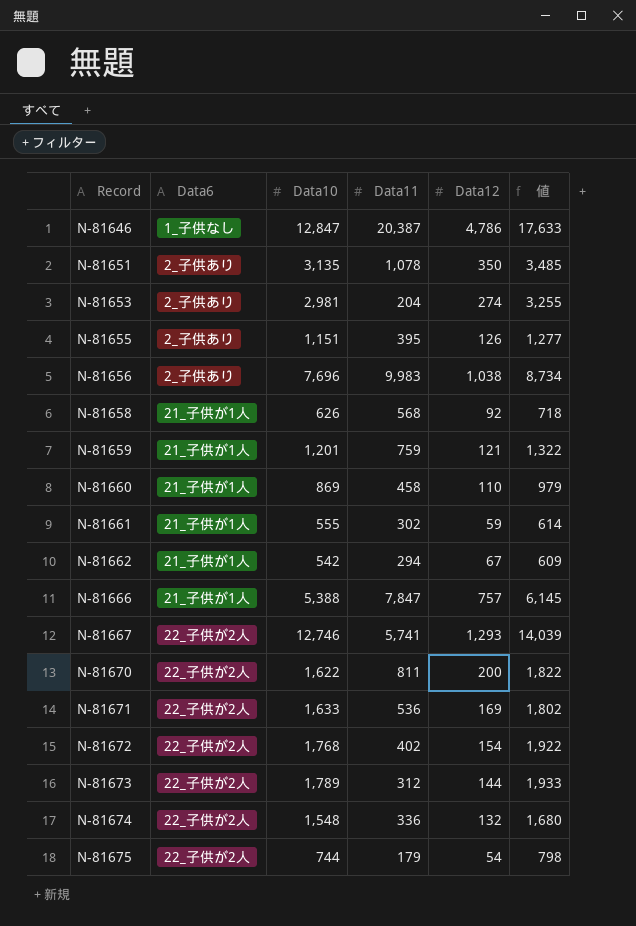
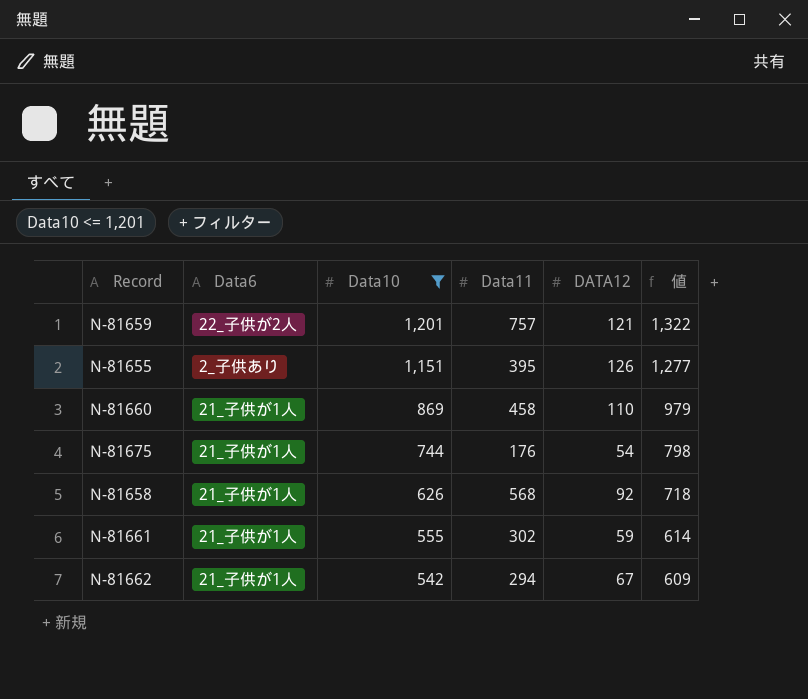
filter: none -> Data10 <= 1,201
row order: Record ascending -> Data10 descending
column name: Data12 -> DATA12
N-81659 | Data6: 21_子供が1人 -> 22_子供が2人
N-81659 | Data11: 759 -> 757
N-81675 | Data6: 22_子供が2人 -> 21_子供が1人
N-81675 | Data11: 179 -> 176

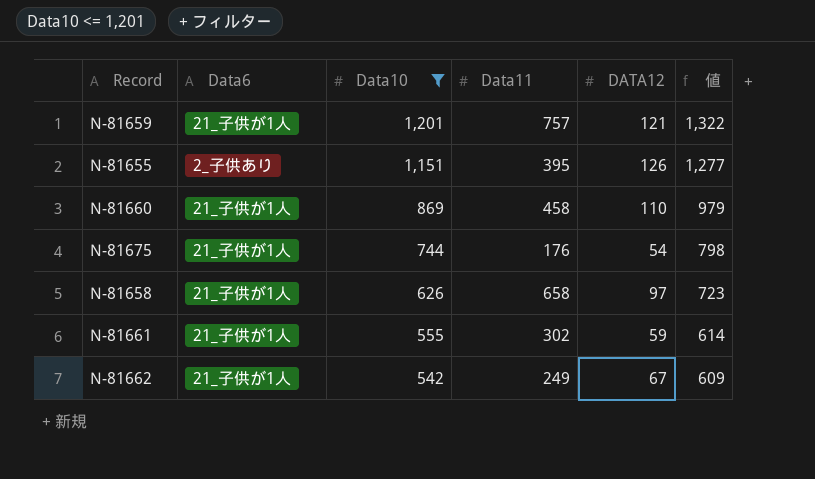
N-81659 | Data6: 22_子供が2人 -> 21_子供が1人
N-81658 | Data11: 568 -> 658
N-81658 | DATA12: 92 -> 97
N-81658 | 値: 718 -> 723
N-81662 | Data11: 294 -> 249

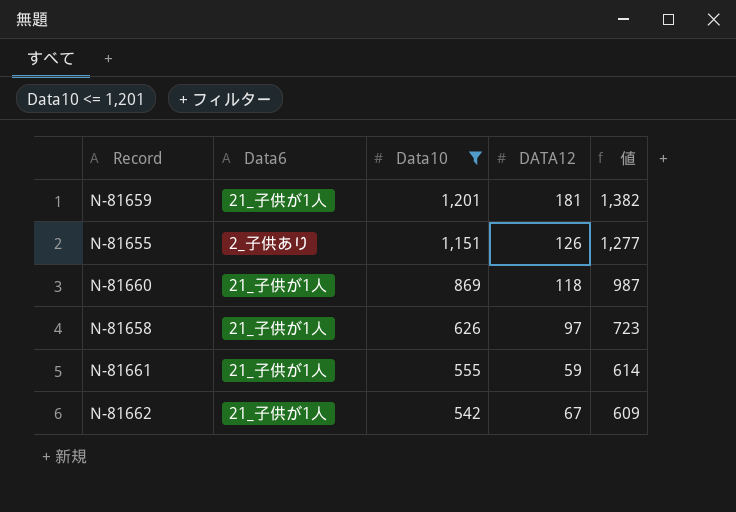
column Data11 | position: 4 -> none
row N-81675: 21_子供が1人 | 744 | 176 | 54 | 798 -> none
N-81659 | DATA12: 121 -> 181
N-81659 | 値: 1,322 -> 1,382
N-81660 | DATA12: 110 -> 118
N-81660 | 値: 979 -> 987

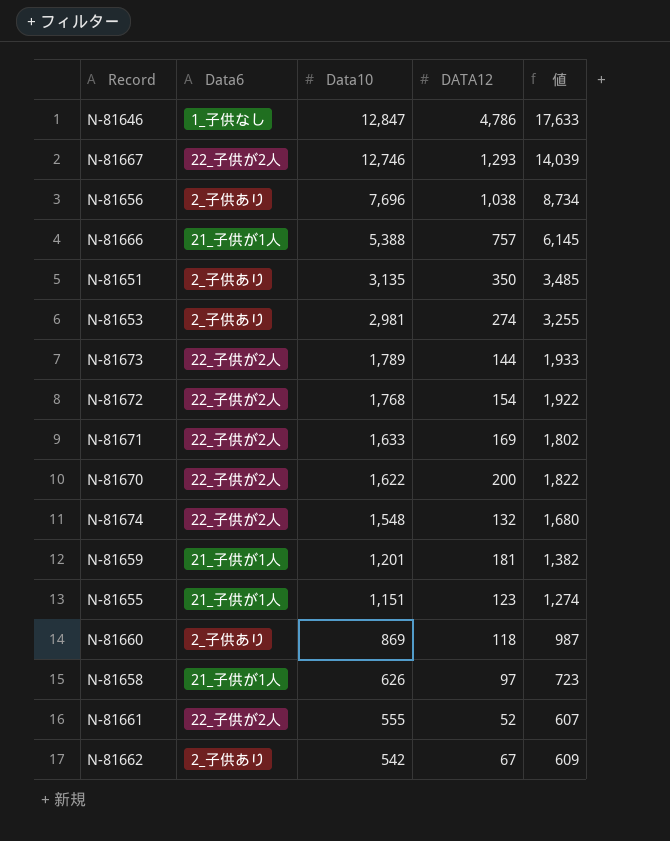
filter: Data10 <= 1,201 -> none
N-81655 | Data6: 2_子供あり -> 21_子供が1人
N-81655 | DATA12: 126 -> 123
N-81655 | 値: 1,277 -> 1,274
N-81660 | Data6: 21_子供が1人 -> 2_子供あり
N-81661 | Data6: 21_子供が1人 -> 22_子供が2人
N-81661 | DATA12: 59 -> 52
N-81661 | 値: 614 -> 607
N-81662 | Data6: 21_子供が1人 -> 2_子供あり

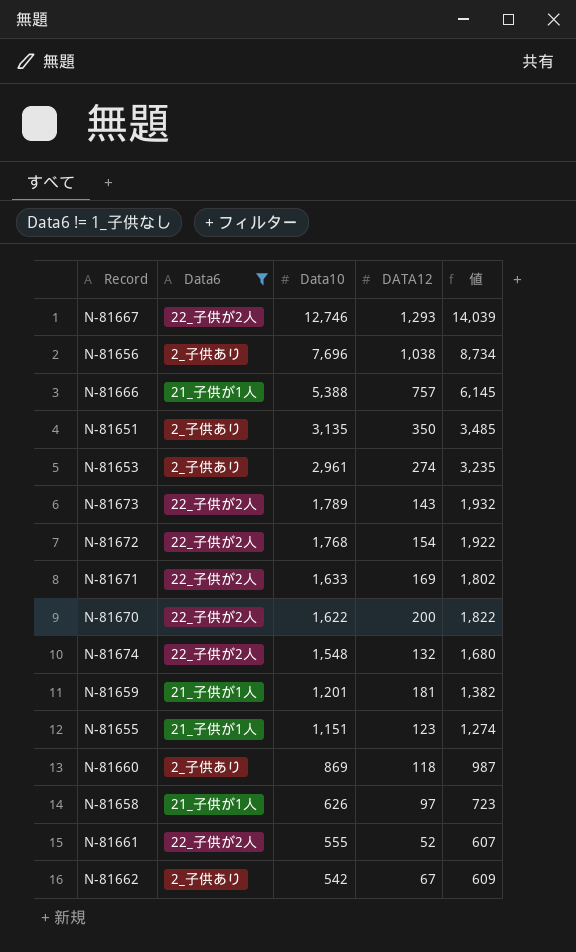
filter: none -> Data6 != 1_子供なし
N-81653 | Data10: 2,981 -> 2,961
N-81653 | 値: 3,255 -> 3,235
N-81673 | DATA12: 144 -> 143
N-81673 | 値: 1,933 -> 1,932

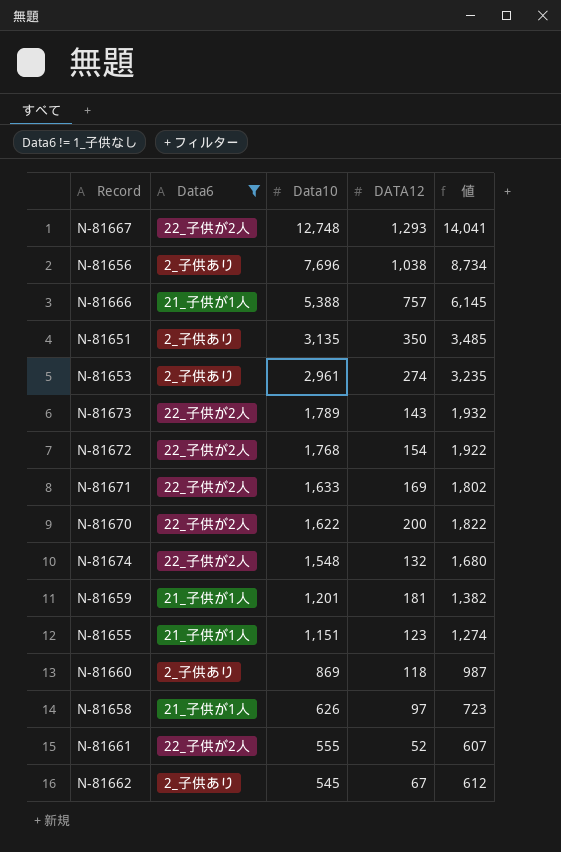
N-81667 | Data10: 12,746 -> 12,748
N-81667 | 値: 14,039 -> 14,041
N-81662 | Data10: 542 -> 545
N-81662 | 値: 609 -> 612

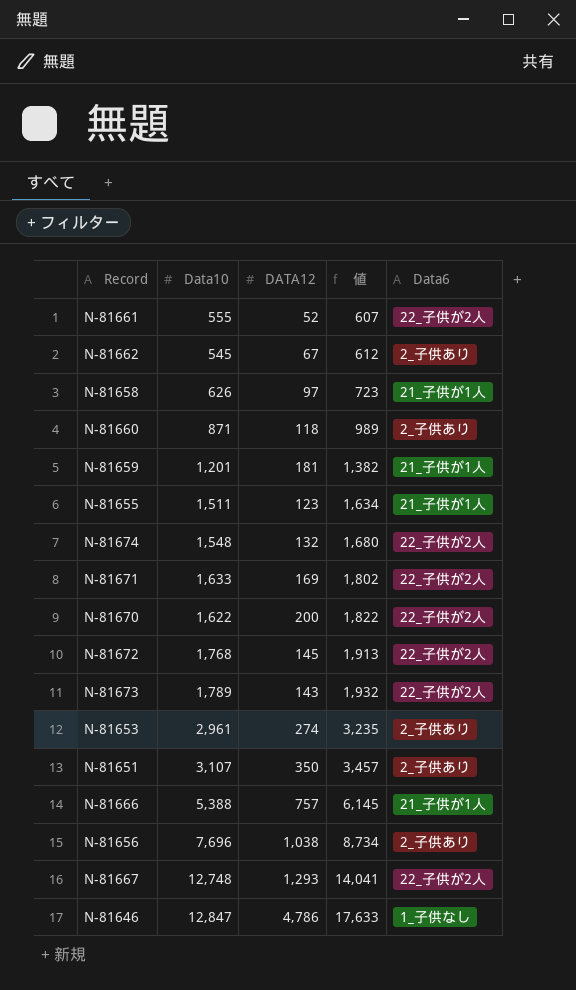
filter: Data6 != 1_子供なし -> none
row order: Data10 descending -> 値 ascending
column Data6 | position: 2 -> 5
N-81660 | Data10: 869 -> 871
N-81660 | 値: 987 -> 989
N-81655 | Data10: 1,151 -> 1,511
N-81655 | 値: 1,274 -> 1,634
N-81672 | DATA12: 154 -> 145
N-81672 | 値: 1,922 -> 1,913
N-81651 | Data10: 3,135 -> 3,107
N-81651 | 値: 3,485 -> 3,457

